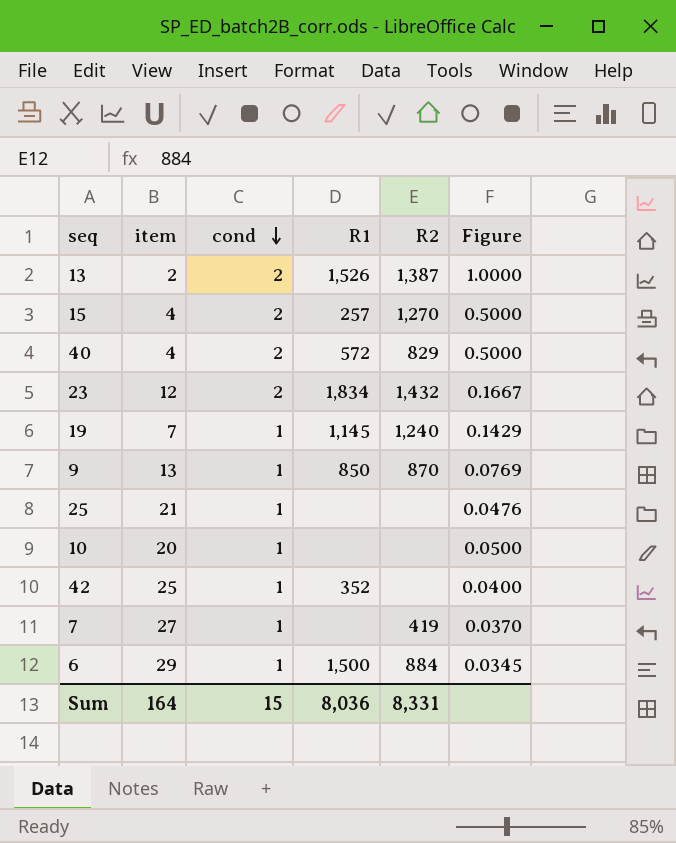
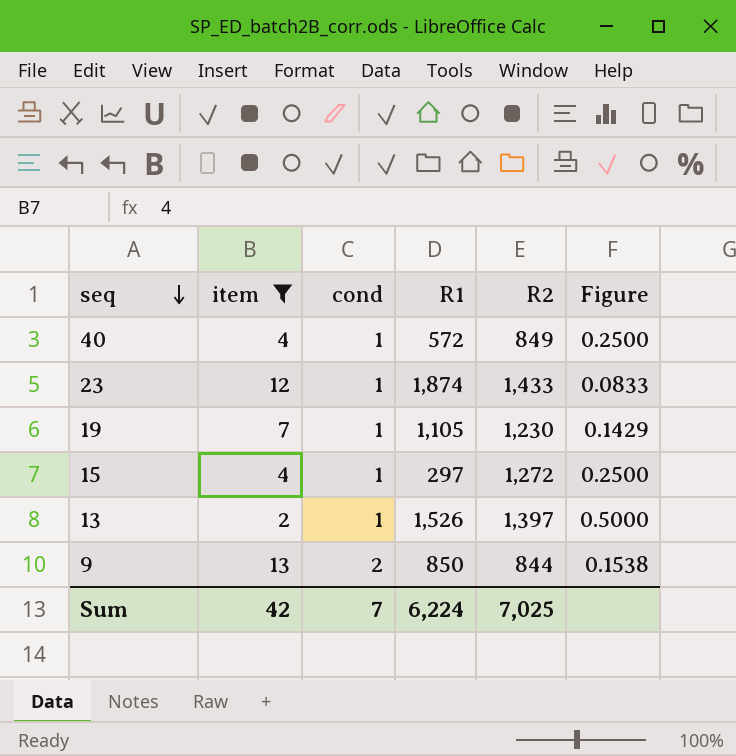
filter: none -> item <= 13
row order: cond descending -> seq descending
40 | cond: 2 -> 1
40 | R2: 829 -> 849
40 | Figure: 0.5000 -> 0.2500
23 | cond: 2 -> 1
23 | R1: 1,834 -> 1,874
23 | R2: 1,432 -> 1,433
23 | Figure: 0.1667 -> 0.0833
19 | R1: 1,145 -> 1,105
19 | R2: 1,240 -> 1,230
15 | cond: 2 -> 1
15 | R1: 257 -> 297
15 | R2: 1,270 -> 1,272
15 | Figure: 0.5000 -> 0.2500
13 | cond: 2 -> 1
13 | R2: 1,387 -> 1,397
13 | Figure: 1.0000 -> 0.5000
9 | cond: 1 -> 2
9 | R2: 870 -> 844
9 | Figure: 0.0769 -> 0.1538
Sum | item: 164 -> 42
Sum | cond: 15 -> 7
Sum | R1: 8,036 -> 6,224
Sum | R2: 8,331 -> 7,025

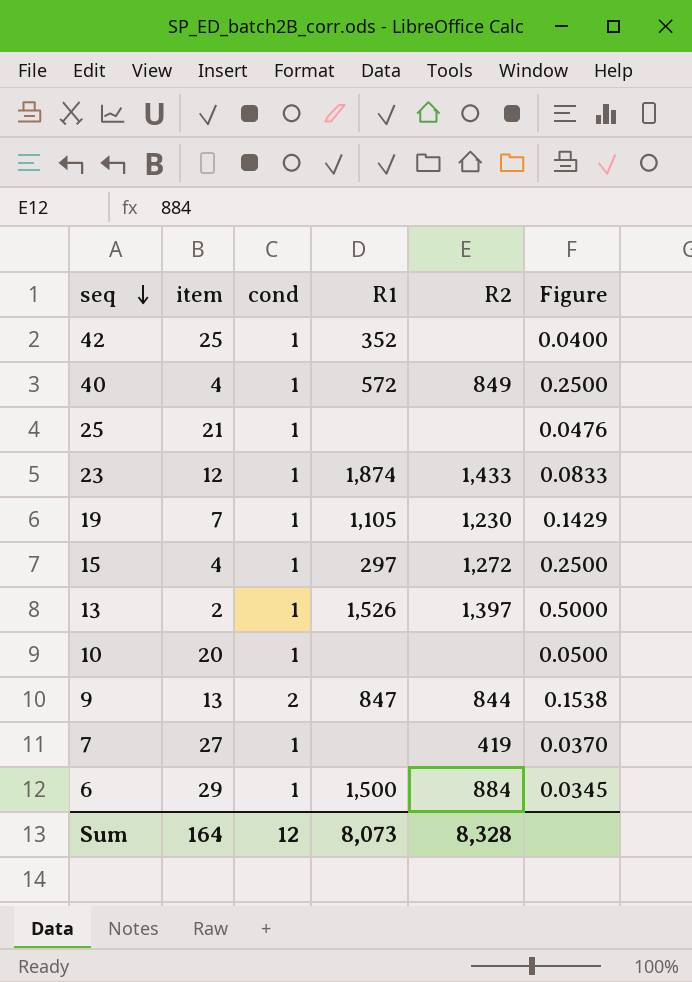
filter: item <= 13 -> none
9 | R1: 850 -> 847
Sum | item: 42 -> 164
Sum | cond: 7 -> 12
Sum | R1: 6,224 -> 8,073
Sum | R2: 7,025 -> 8,328

